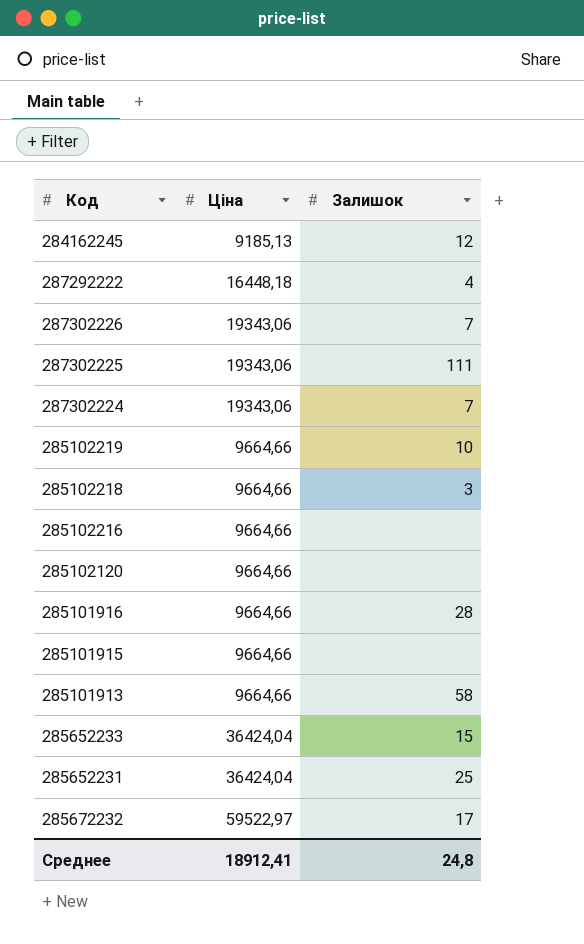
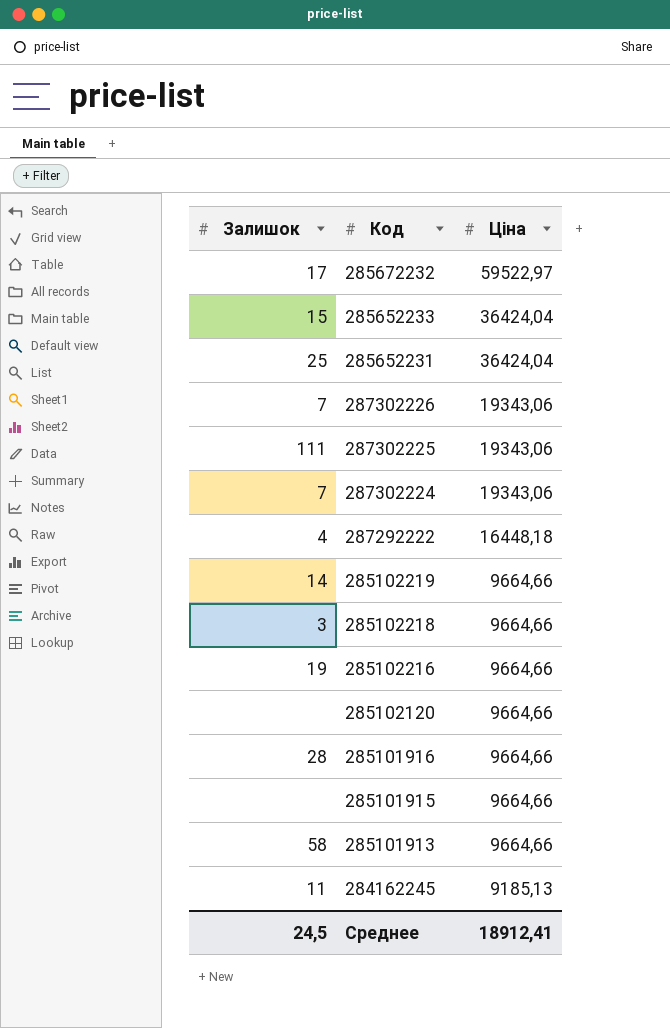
row order: none -> Ціна descending
column Залишок | position: 3 -> 1
285102219 | Залишок: 10 -> 14
285102216 | Залишок: none -> 19
284162245 | Залишок: 12 -> 11
Среднее | Залишок: 24,8 -> 24,5

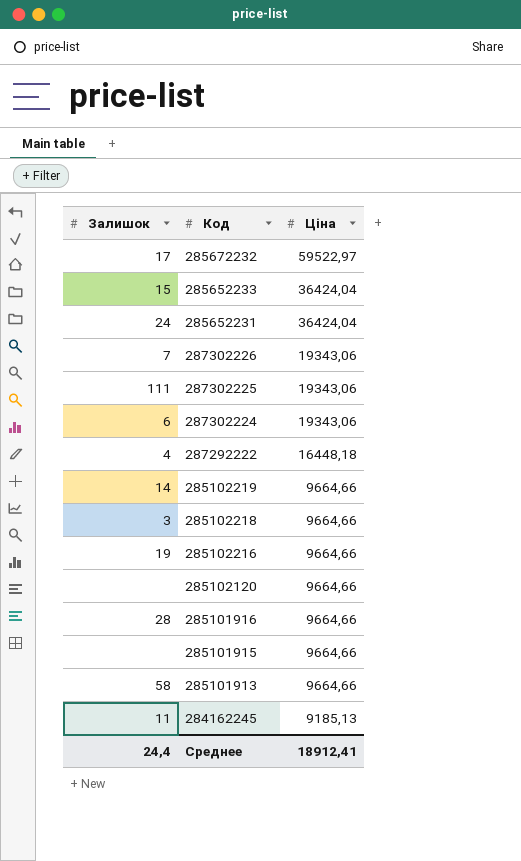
285652231 | Залишок: 25 -> 24
287302224 | Залишок: 7 -> 6
Среднее | Залишок: 24,5 -> 24,4

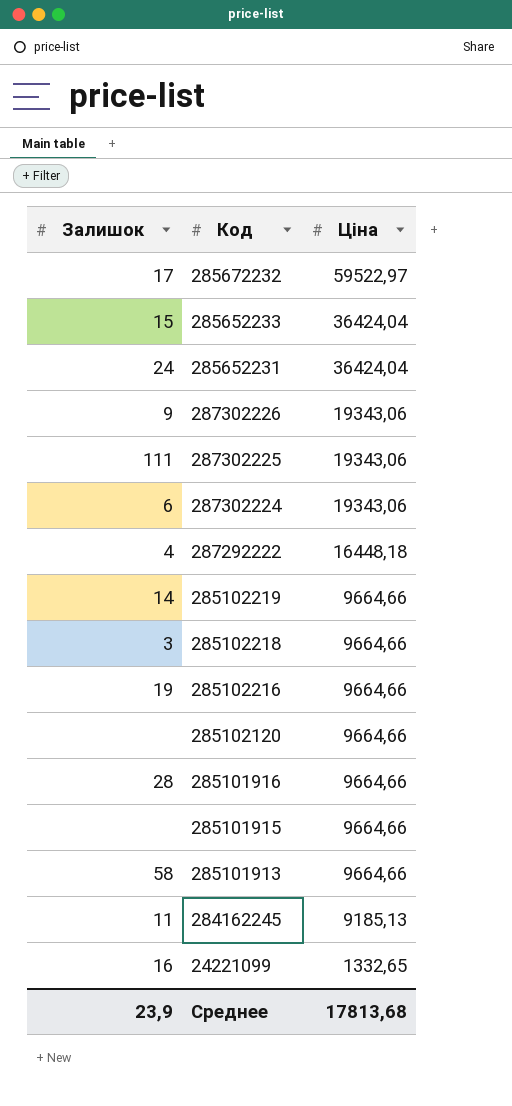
287302226 | Залишок: 7 -> 9
row 24221099: none -> 16 | 1332,65
Среднее | Залишок: 24,4 -> 23,9
Среднее | Ціна: 18912,41 -> 17813,68

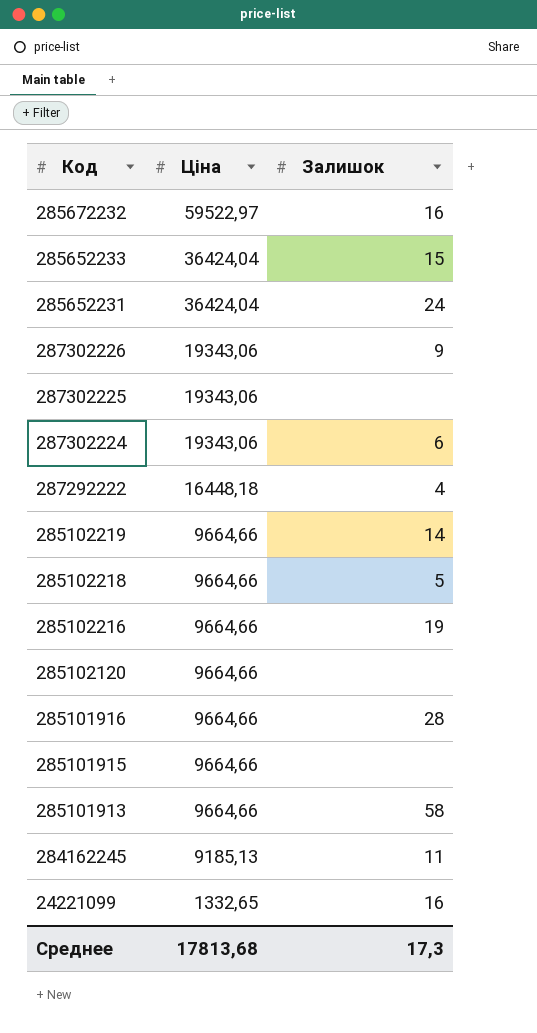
column Залишок | position: 1 -> 3
285672232 | Залишок: 17 -> 16
287302225 | Залишок: 111 -> none
285102218 | Залишок: 3 -> 5
Среднее | Залишок: 23,9 -> 17,3

